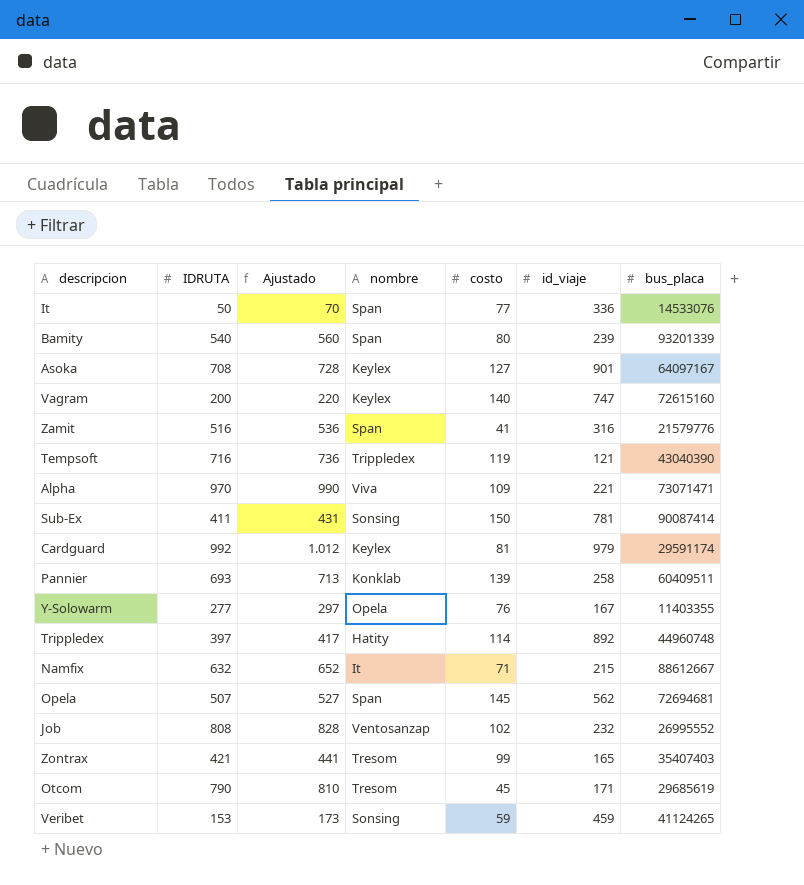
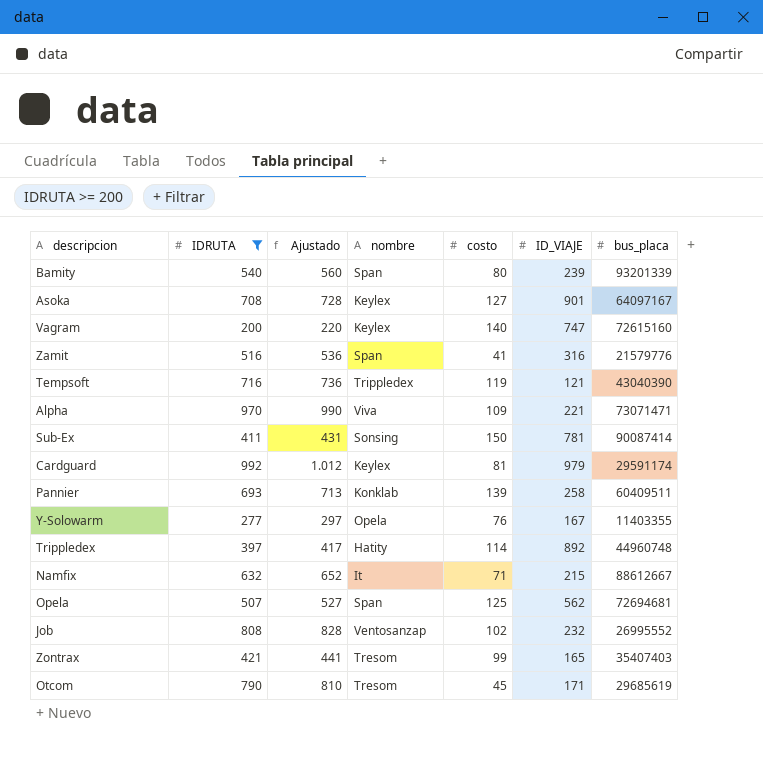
filter: none -> IDRUTA >= 200
column name: id_viaje -> ID_VIAJE
Opela | costo: 145 -> 125

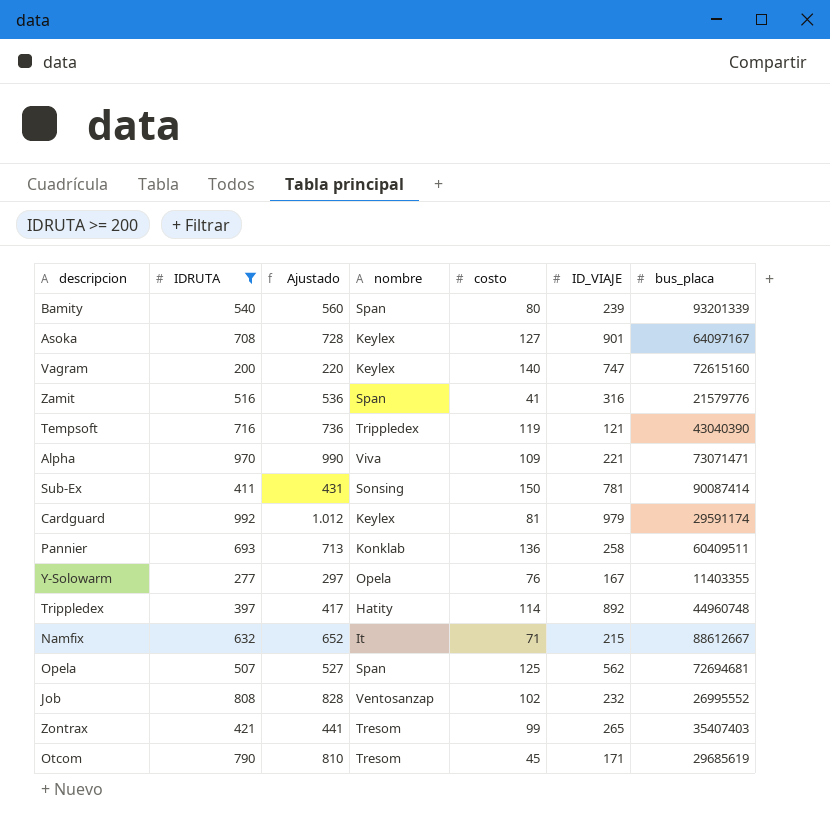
Pannier | costo: 139 -> 136
Zontrax | ID_VIAJE: 165 -> 265

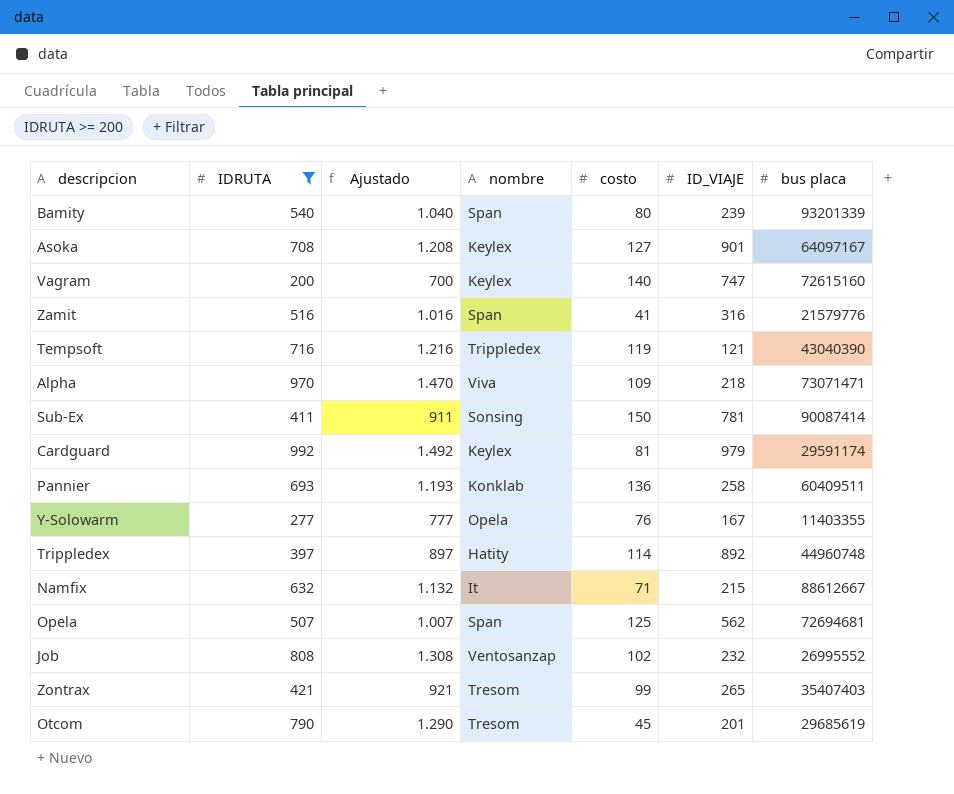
column Ajustado | formula: [IDRUTA] + 20 -> [IDRUTA] + 500
column name: bus_placa -> bus placa
Alpha | ID_VIAJE: 221 -> 218
Otcom | ID_VIAJE: 171 -> 201

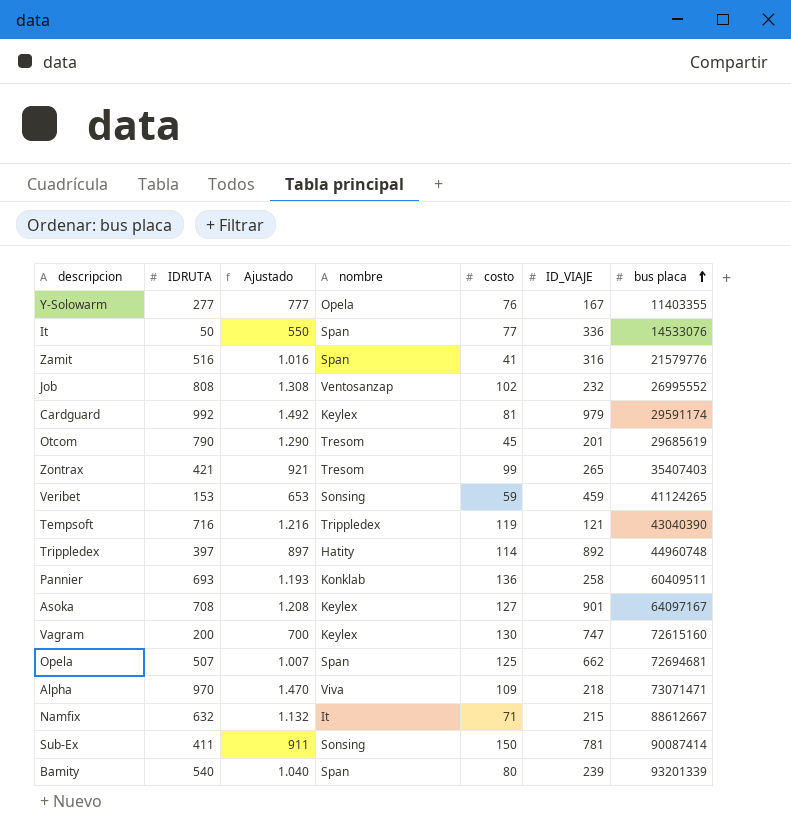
filter: IDRUTA >= 200 -> none
row order: none -> bus placa ascending
Vagram | costo: 140 -> 130
Opela | ID_VIAJE: 562 -> 662

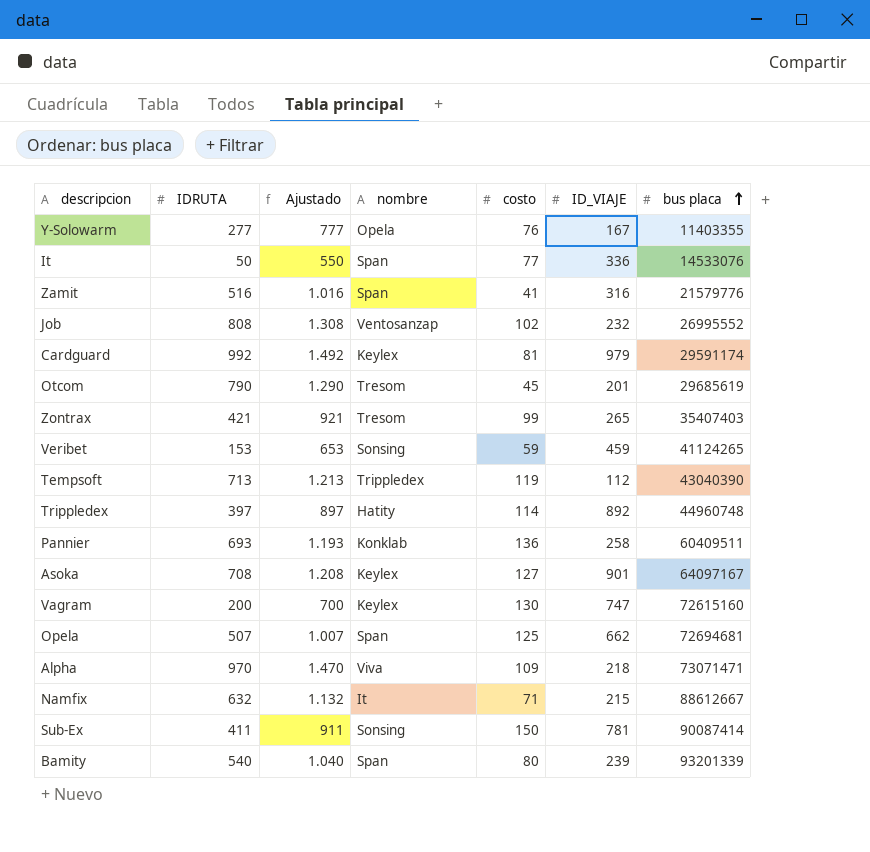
Tempsoft | IDRUTA: 716 -> 713
Tempsoft | Ajustado: 1.216 -> 1.213
Tempsoft | ID_VIAJE: 121 -> 112

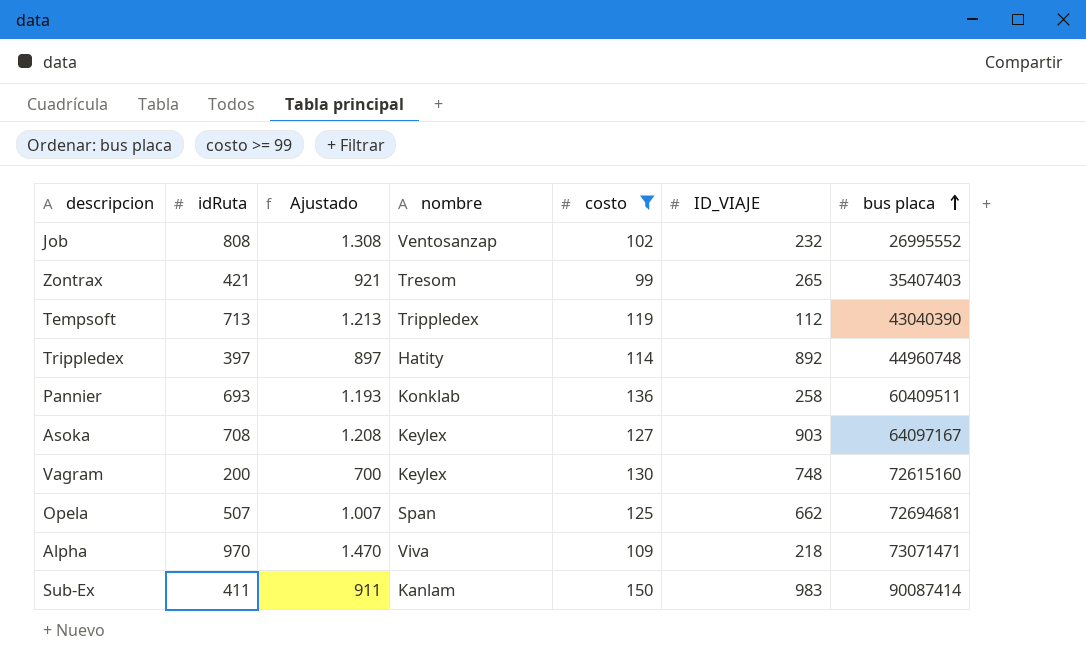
filter: none -> costo >= 99
column name: IDRUTA -> idRuta
Asoka | ID_VIAJE: 901 -> 903
Vagram | ID_VIAJE: 747 -> 748
Sub-Ex | nombre: Sonsing -> Kanlam
Sub-Ex | ID_VIAJE: 781 -> 983

